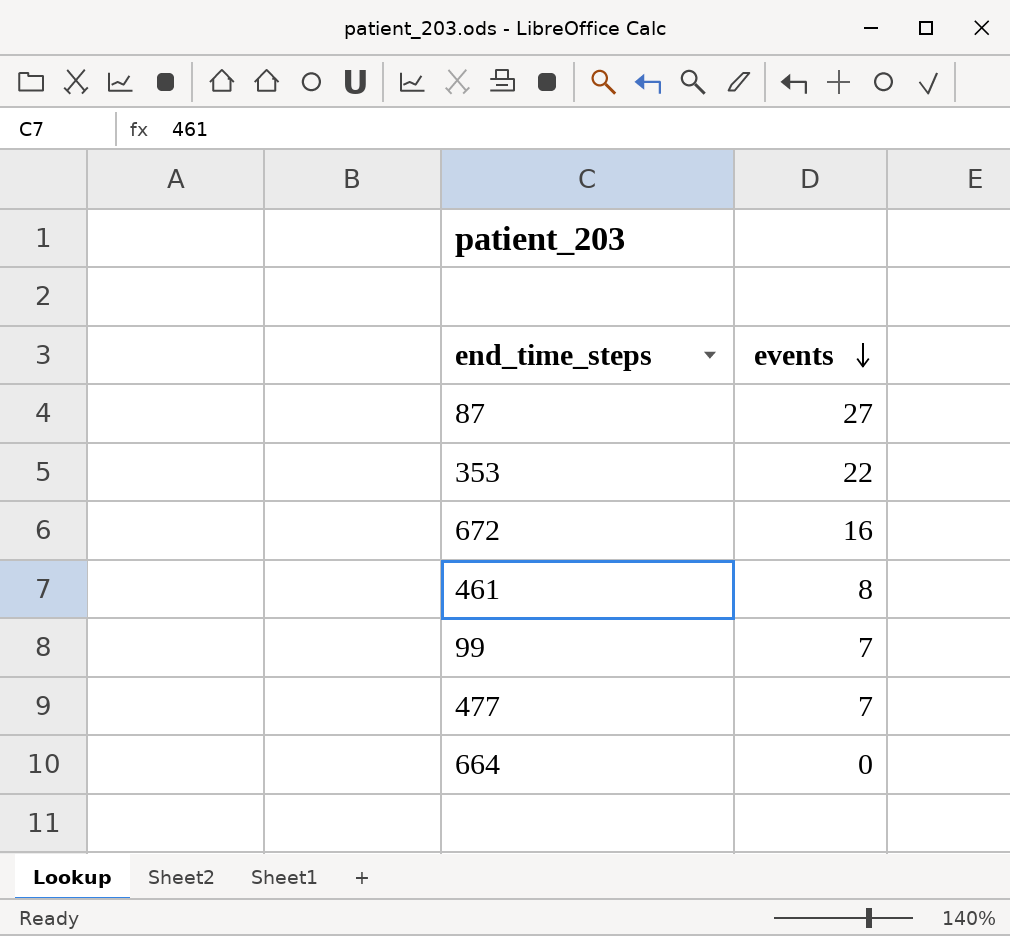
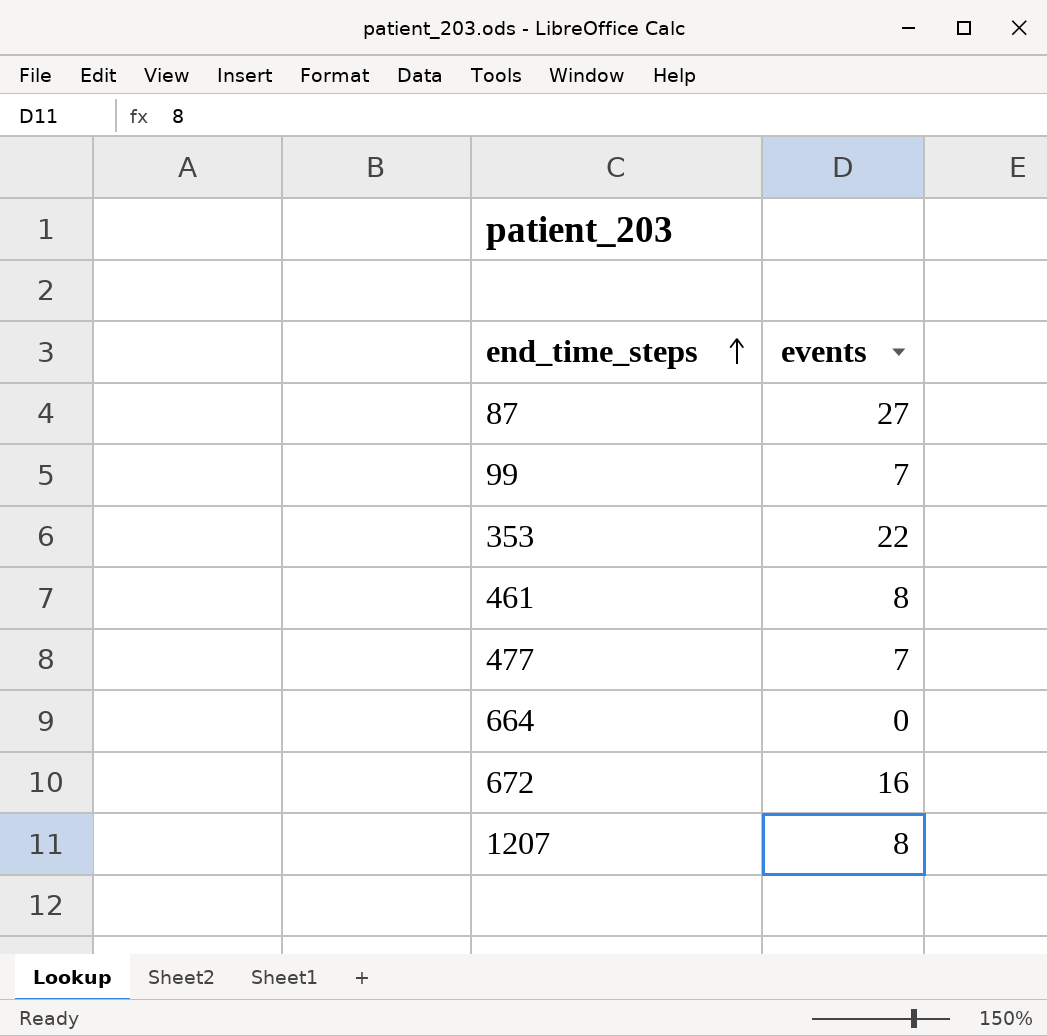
row order: events descending -> end_time_steps ascending
row 1207: none -> 8

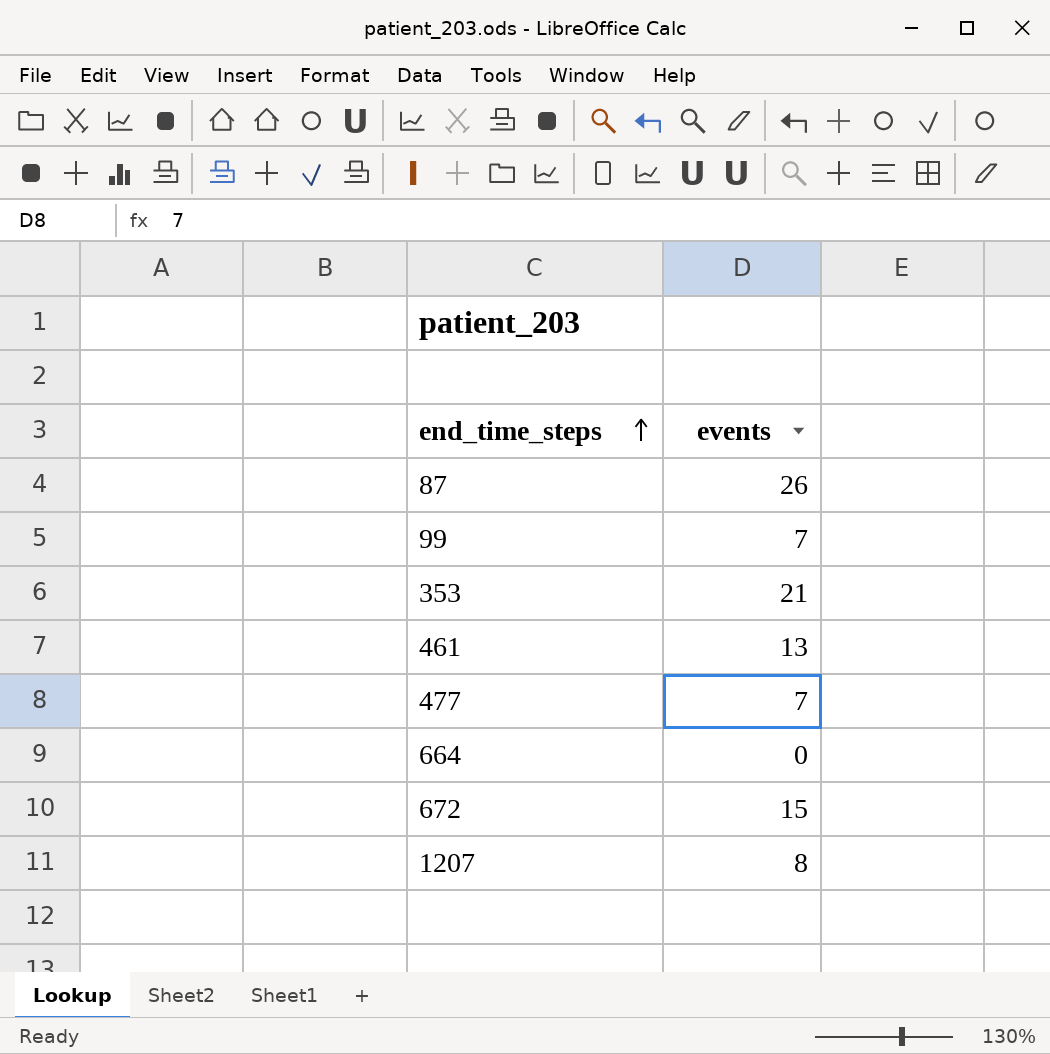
87 | events: 27 -> 26
353 | events: 22 -> 21
461 | events: 8 -> 13
672 | events: 16 -> 15

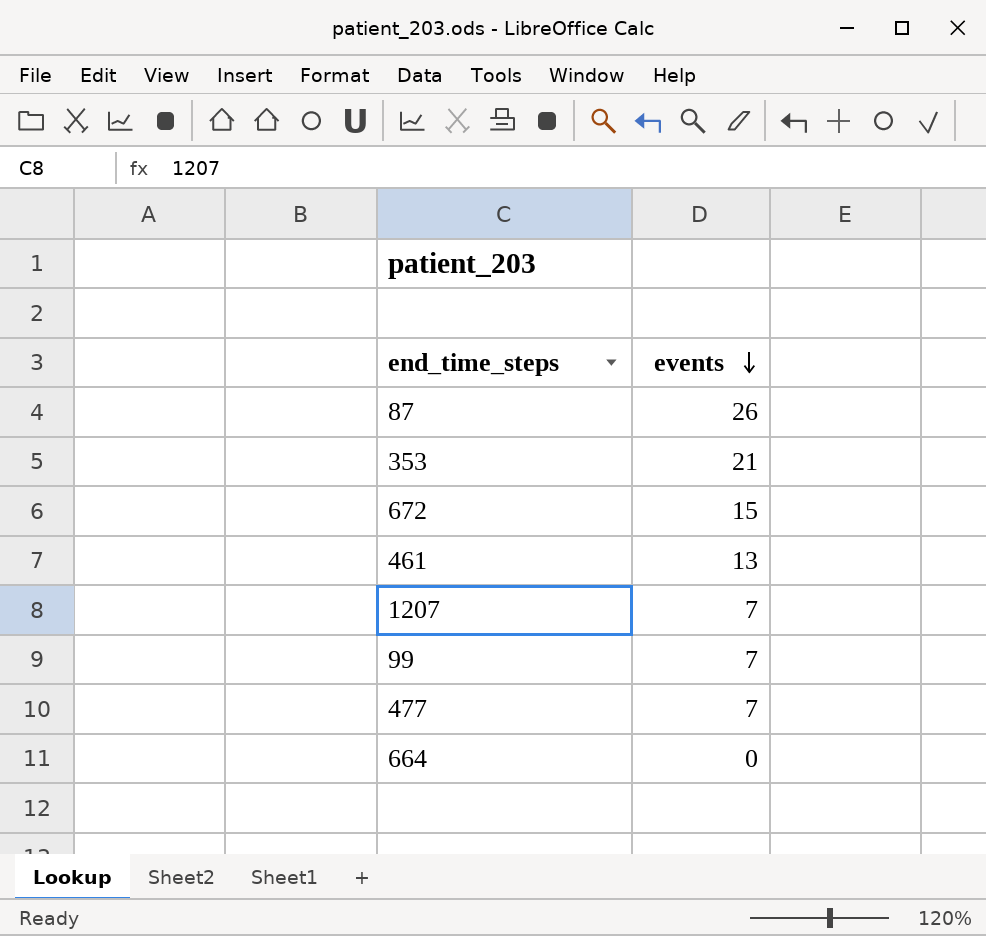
row order: end_time_steps ascending -> events descending
1207 | events: 8 -> 7

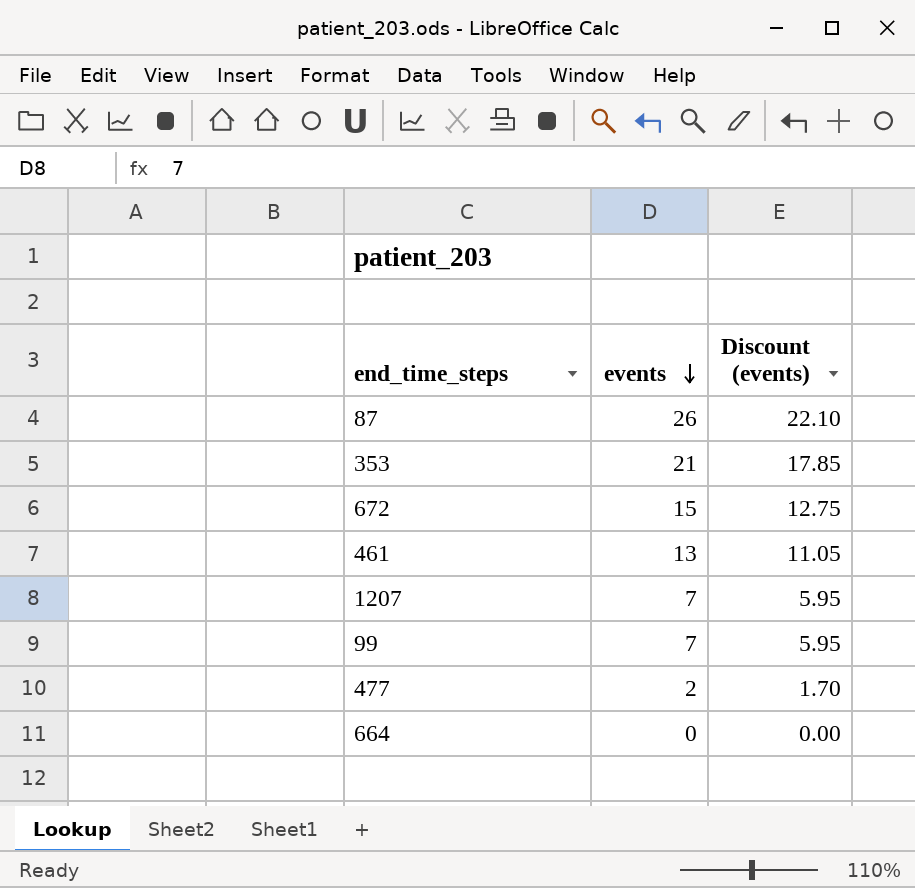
column Discount (events) | formula: none -> [events] * 0.85
477 | events: 7 -> 2

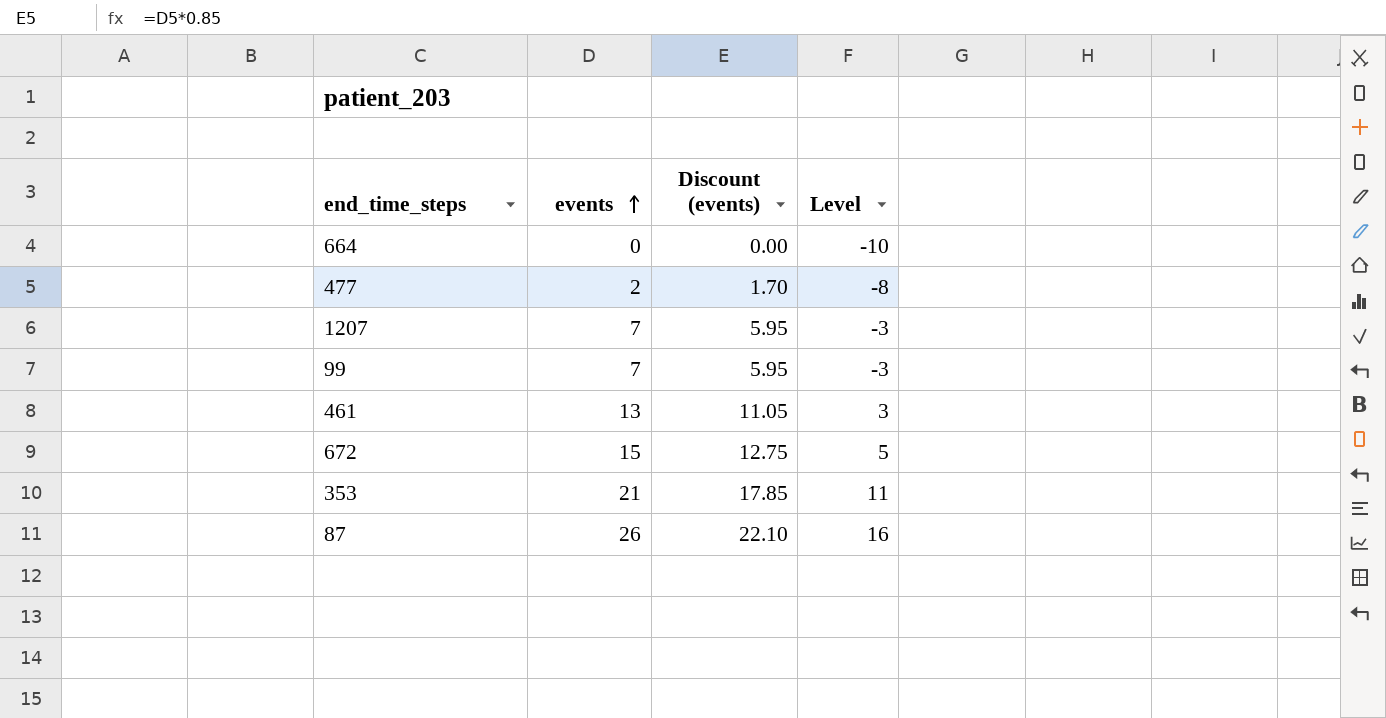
row order: events descending -> events ascending
column Level | formula: none -> [events] - 10

